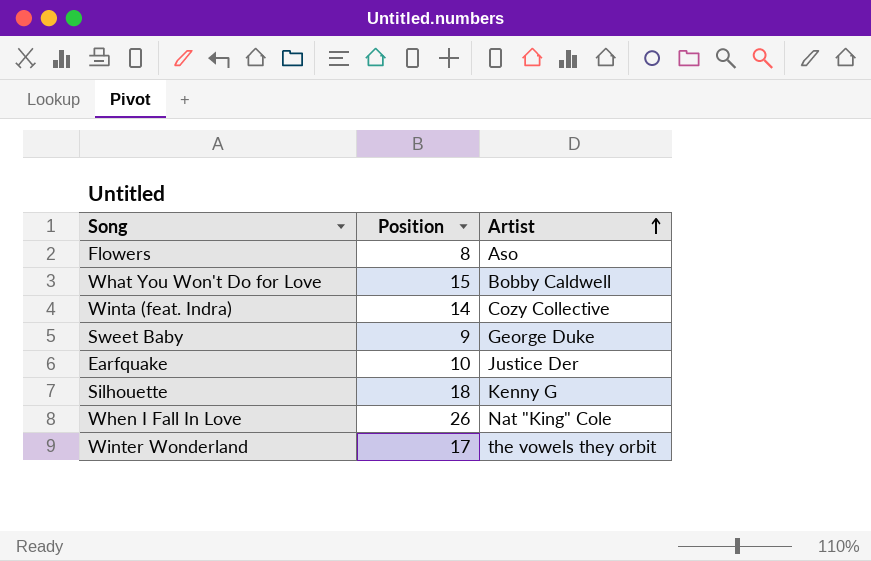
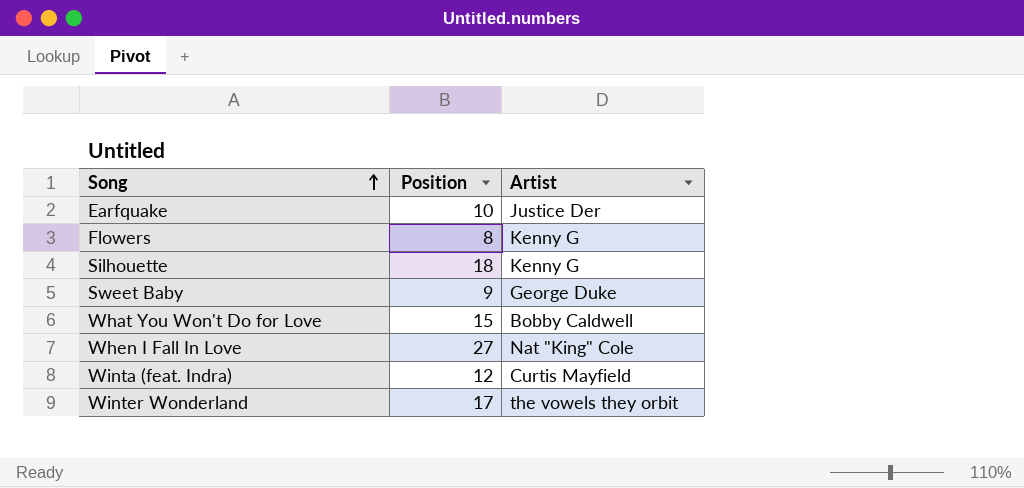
row order: Artist ascending -> Song ascending
Flowers | Artist: Aso -> Kenny G
When I Fall In Love | Position: 26 -> 27
Winta (feat. Indra) | Position: 14 -> 12
Winta (feat. Indra) | Artist: Cozy Collective -> Curtis Mayfield

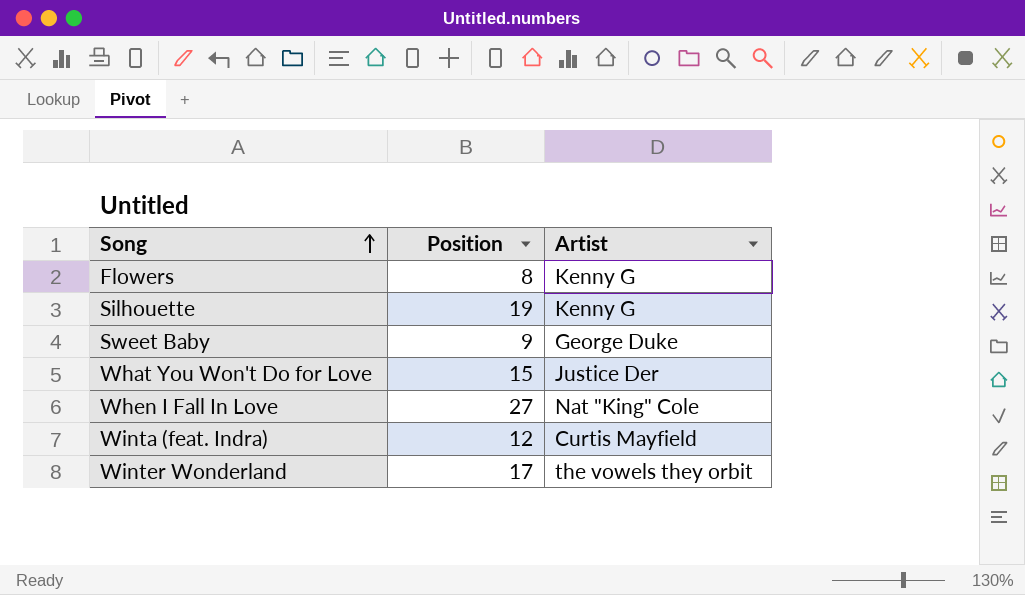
row Earfquake: 10 | Justice Der -> none
Silhouette | Position: 18 -> 19
What You Won't Do for Love | Artist: Bobby Caldwell -> Justice Der

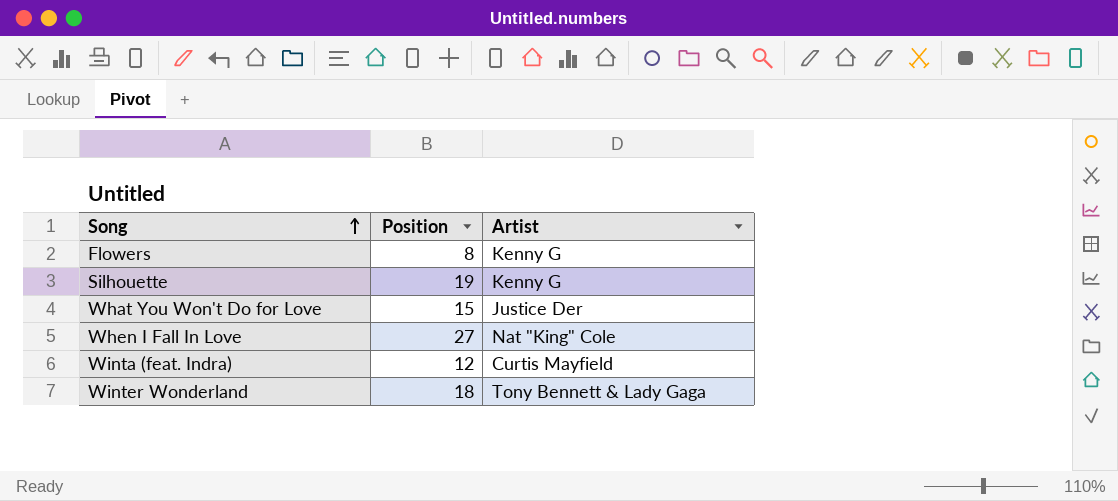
row Sweet Baby: 9 | George Duke -> none
Winter Wonderland | Position: 17 -> 18
Winter Wonderland | Artist: the vowels they orbit -> Tony Bennett & Lady Gaga

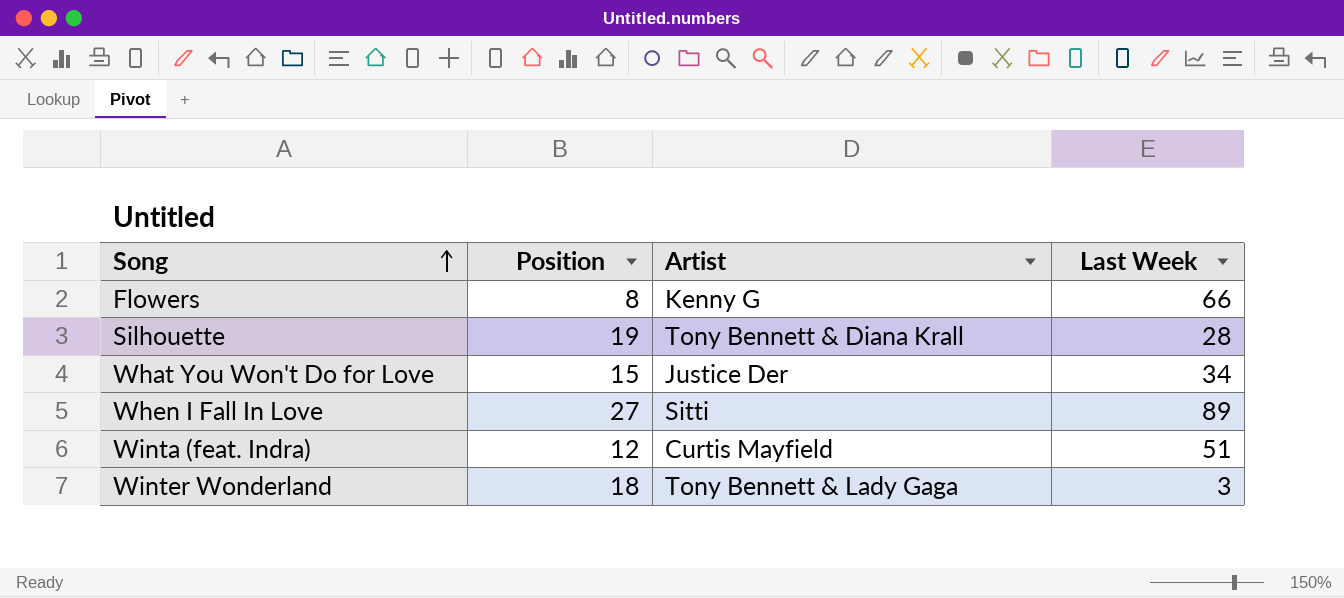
column Last Week | position: none -> 4
Silhouette | Artist: Kenny G -> Tony Bennett & Diana Krall
When I Fall In Love | Artist: Nat "King" Cole -> Sitti

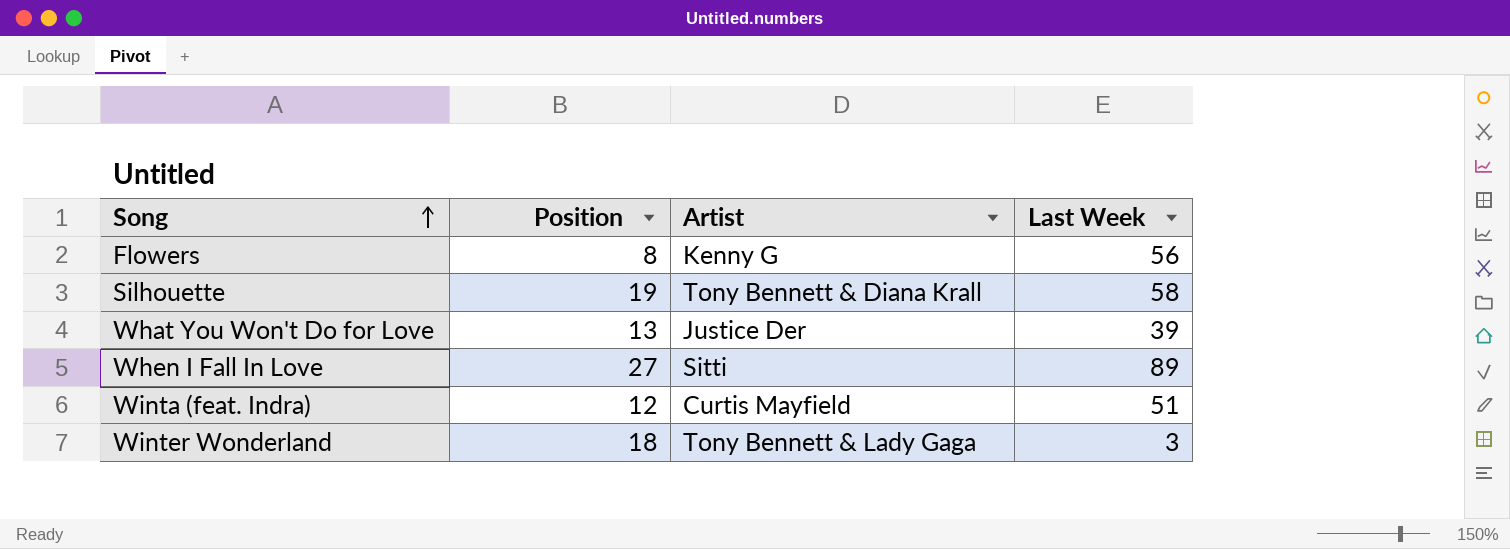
Flowers | Last Week: 66 -> 56
Silhouette | Last Week: 28 -> 58
What You Won't Do for Love | Position: 15 -> 13
What You Won't Do for Love | Last Week: 34 -> 39

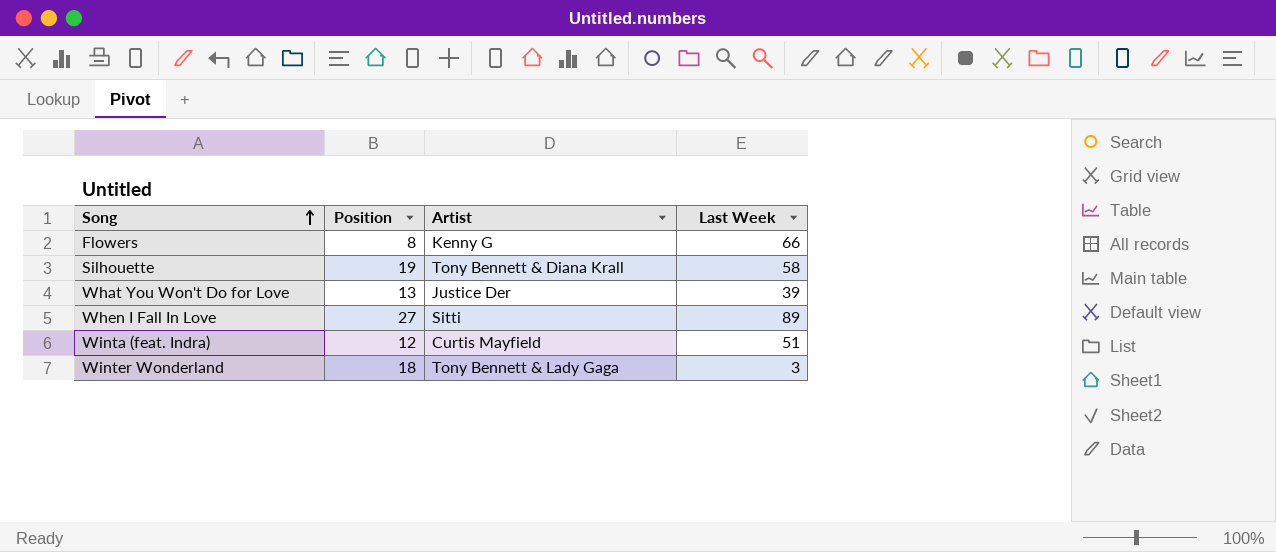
Flowers | Last Week: 56 -> 66

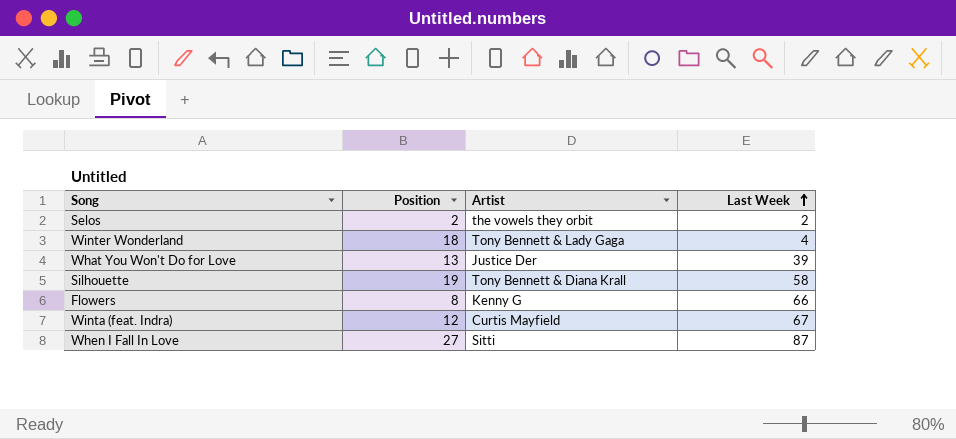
row order: Song ascending -> Last Week ascending
row Selos: none -> 2 | the vowels they orbit | 2
Winter Wonderland | Last Week: 3 -> 4
Winta (feat. Indra) | Last Week: 51 -> 67
When I Fall In Love | Last Week: 89 -> 87

